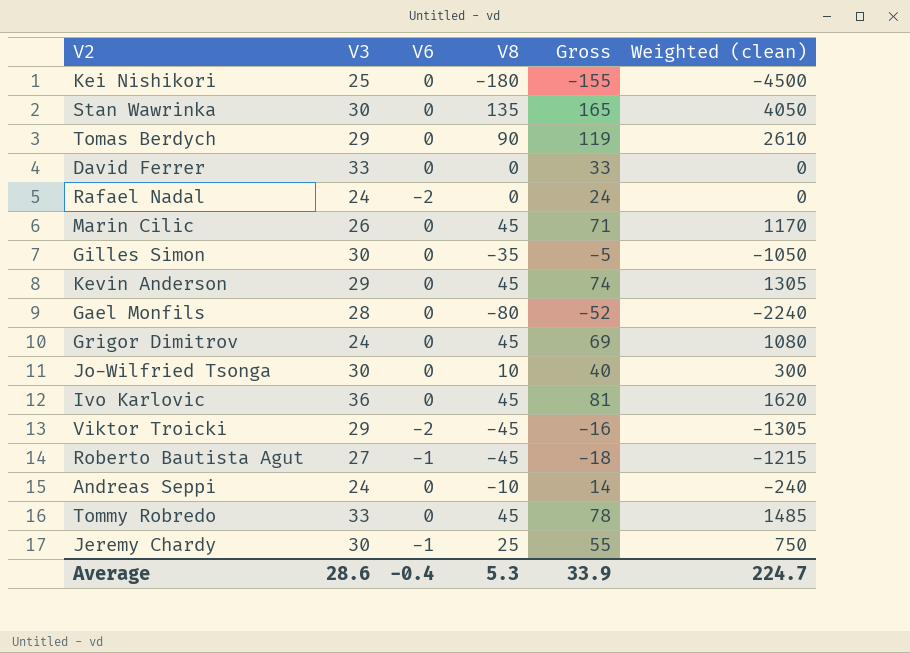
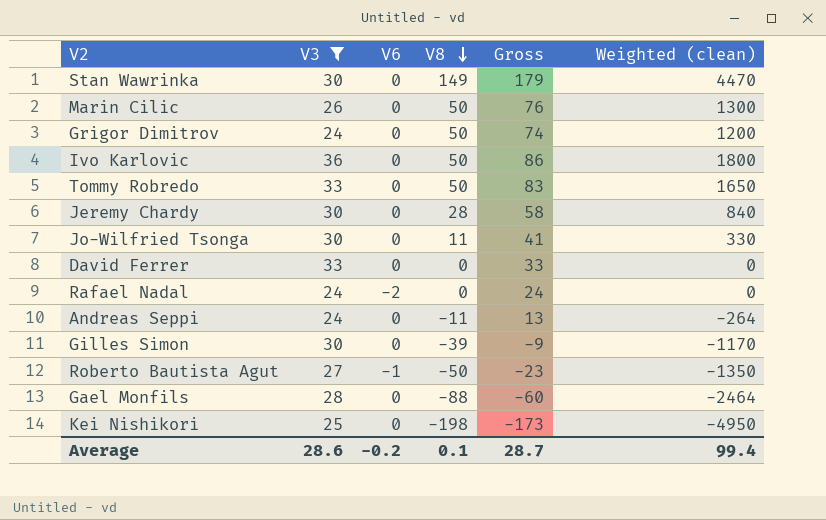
filter: none -> V3 != 29
row order: none -> V8 descending
Stan Wawrinka | V8: 135 -> 149
Stan Wawrinka | Gross: 165 -> 179
Stan Wawrinka | Weighted (clean): 4050 -> 4470
Marin Cilic | V8: 45 -> 50
Marin Cilic | Gross: 71 -> 76
Marin Cilic | Weighted (clean): 1170 -> 1300
Grigor Dimitrov | V8: 45 -> 50
Grigor Dimitrov | Gross: 69 -> 74
Grigor Dimitrov | Weighted (clean): 1080 -> 1200
Ivo Karlovic | V8: 45 -> 50
Ivo Karlovic | Gross: 81 -> 86
Ivo Karlovic | Weighted (clean): 1620 -> 1800
Tommy Robredo | V8: 45 -> 50
Tommy Robredo | Gross: 78 -> 83
Tommy Robredo | Weighted (clean): 1485 -> 1650
Jeremy Chardy | V6: -1 -> 0
Jeremy Chardy | V8: 25 -> 28
Jeremy Chardy | Gross: 55 -> 58
Jeremy Chardy | Weighted (clean): 750 -> 840
Jo-Wilfried Tsonga | V8: 10 -> 11
Jo-Wilfried Tsonga | Gross: 40 -> 41
Jo-Wilfried Tsonga | Weighted (clean): 300 -> 330
Andreas Seppi | V8: -10 -> -11
Andreas Seppi | Gross: 14 -> 13
Andreas Seppi | Weighted (clean): -240 -> -264
Gilles Simon | V8: -35 -> -39
Gilles Simon | Gross: -5 -> -9
Gilles Simon | Weighted (clean): -1050 -> -1170
Roberto Bautista Agut | V8: -45 -> -50
Roberto Bautista Agut | Gross: -18 -> -23
Roberto Bautista Agut | Weighted (clean): -1215 -> -1350
Gael Monfils | V8: -80 -> -88
Gael Monfils | Gross: -52 -> -60
Gael Monfils | Weighted (clean): -2240 -> -2464
Kei Nishikori | V8: -180 -> -198
Kei Nishikori | Gross: -155 -> -173
Kei Nishikori | Weighted (clean): -4500 -> -4950
Average | V6: -0.4 -> -0.2
Average | V8: 5.3 -> 0.1
Average | Gross: 33.9 -> 28.7
Average | Weighted (clean): 224.7 -> 99.4

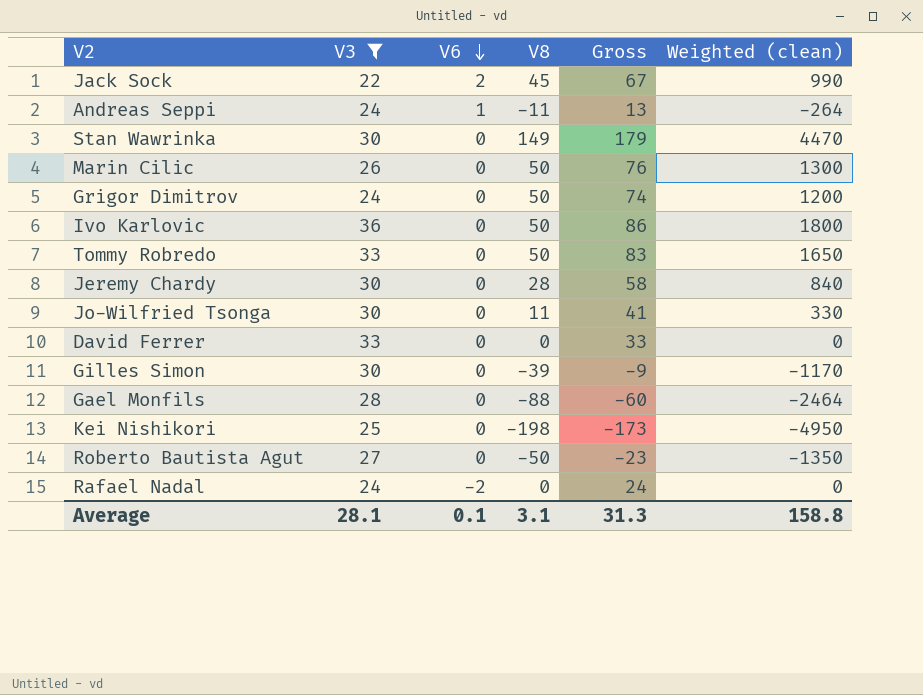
row order: V8 descending -> V6 descending
row Jack Sock: none -> 22 | 2 | 45 | 67 | 990
Andreas Seppi | V6: 0 -> 1
Roberto Bautista Agut | V6: -1 -> 0
Average | V3: 28.6 -> 28.1
Average | V6: -0.2 -> 0.1
Average | V8: 0.1 -> 3.1
Average | Gross: 28.7 -> 31.3
Average | Weighted (clean): 99.4 -> 158.8

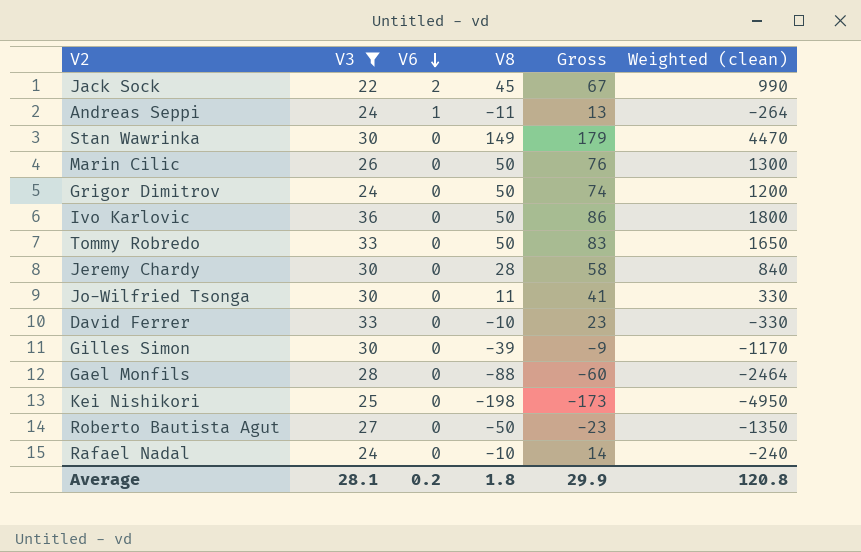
David Ferrer | V8: 0 -> -10
David Ferrer | Gross: 33 -> 23
David Ferrer | Weighted (clean): 0 -> -330
Rafael Nadal | V6: -2 -> 0
Rafael Nadal | V8: 0 -> -10
Rafael Nadal | Gross: 24 -> 14
Rafael Nadal | Weighted (clean): 0 -> -240
Average | V6: 0.1 -> 0.2
Average | V8: 3.1 -> 1.8
Average | Gross: 31.3 -> 29.9
Average | Weighted (clean): 158.8 -> 120.8

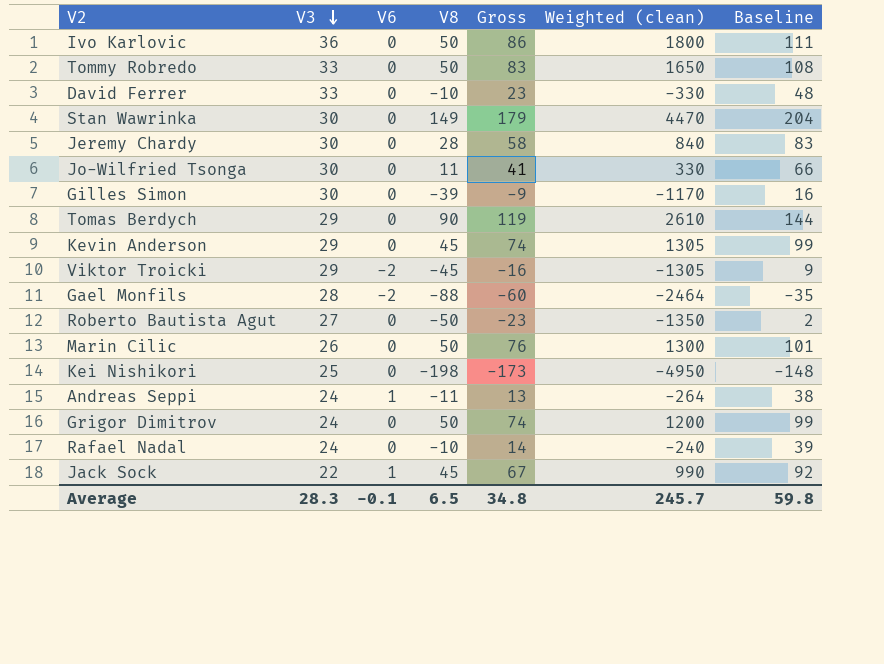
filter: V3 != 29 -> none
row order: V6 descending -> V3 descending
column Baseline | formula: none -> [Gross] + 25
Gael Monfils | V6: 0 -> -2
Jack Sock | V6: 2 -> 1
Average | V3: 28.1 -> 28.3
Average | V6: 0.2 -> -0.1
Average | V8: 1.8 -> 6.5
Average | Gross: 29.9 -> 34.8
Average | Weighted (clean): 120.8 -> 245.7

